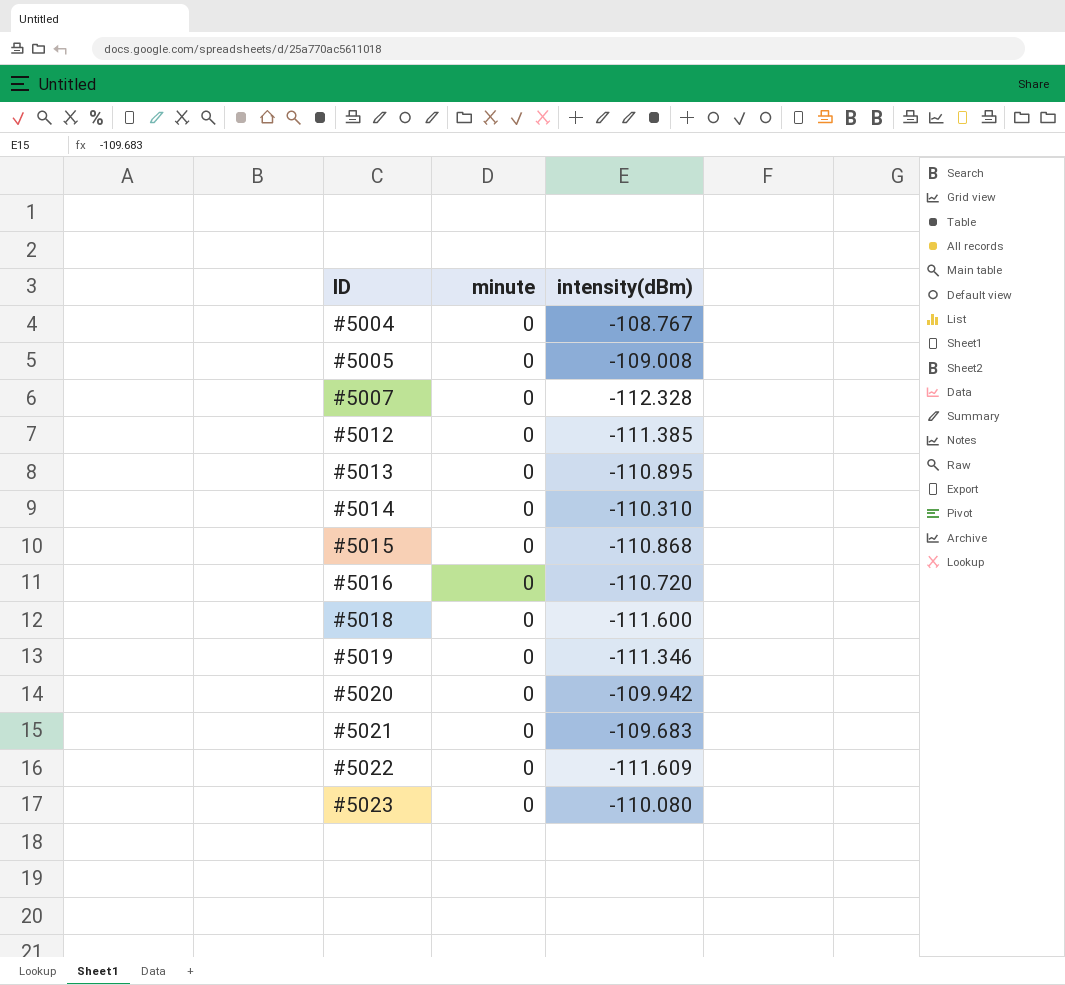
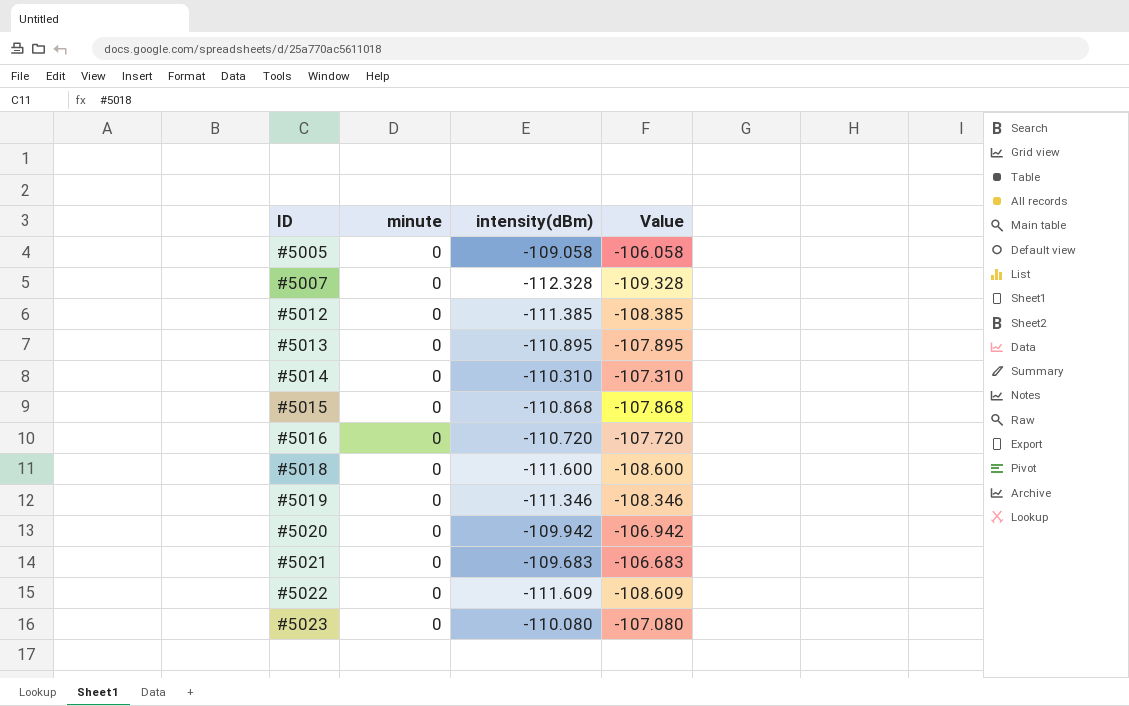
column Value | formula: none -> [intensity(dBm)] + 3
row #5004: 0 | -108.767 -> none
#5005 | intensity(dBm): -109.008 -> -109.058

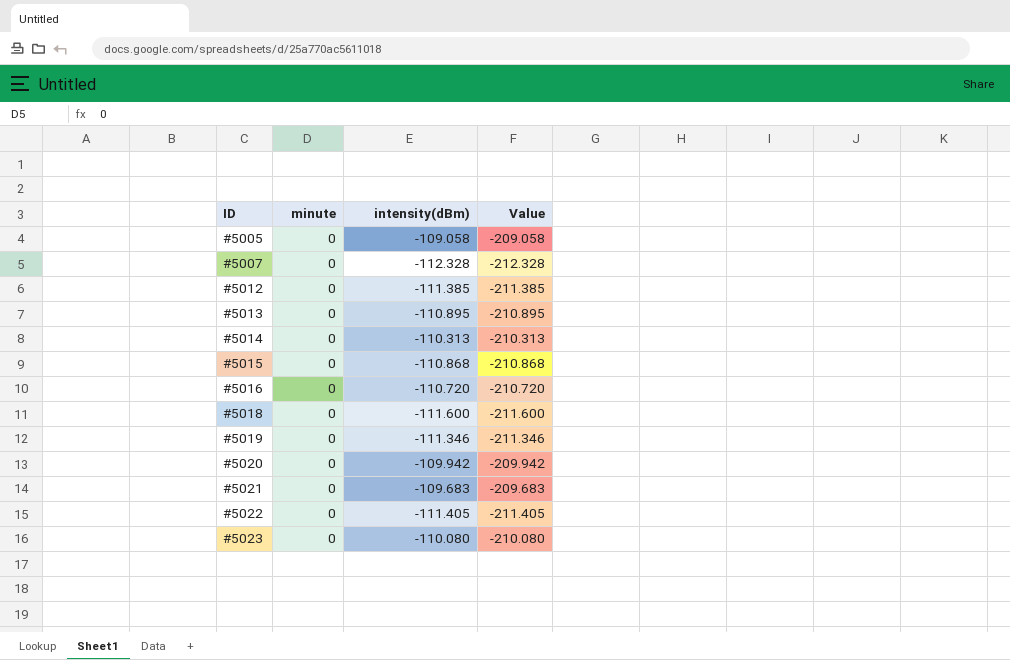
column Value | formula: [intensity(dBm)] + 3 -> [intensity(dBm)] - 100
#5014 | intensity(dBm): -110.310 -> -110.313
#5022 | intensity(dBm): -111.609 -> -111.405

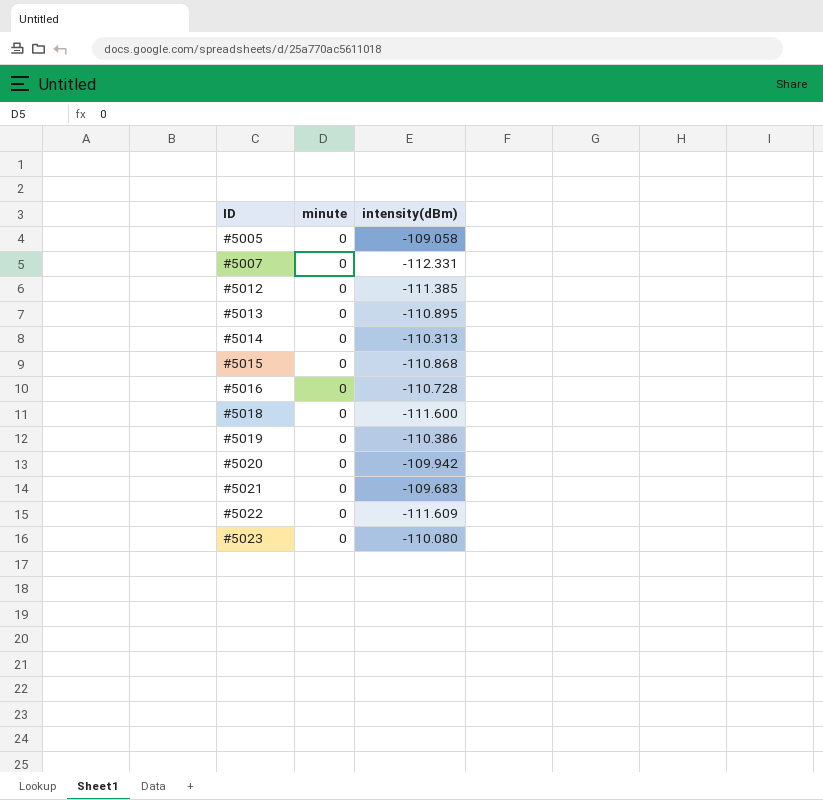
column Value | formula: [intensity(dBm)] - 100 -> none
#5007 | intensity(dBm): -112.328 -> -112.331
#5016 | intensity(dBm): -110.720 -> -110.728
#5019 | intensity(dBm): -111.346 -> -110.386
#5022 | intensity(dBm): -111.405 -> -111.609

